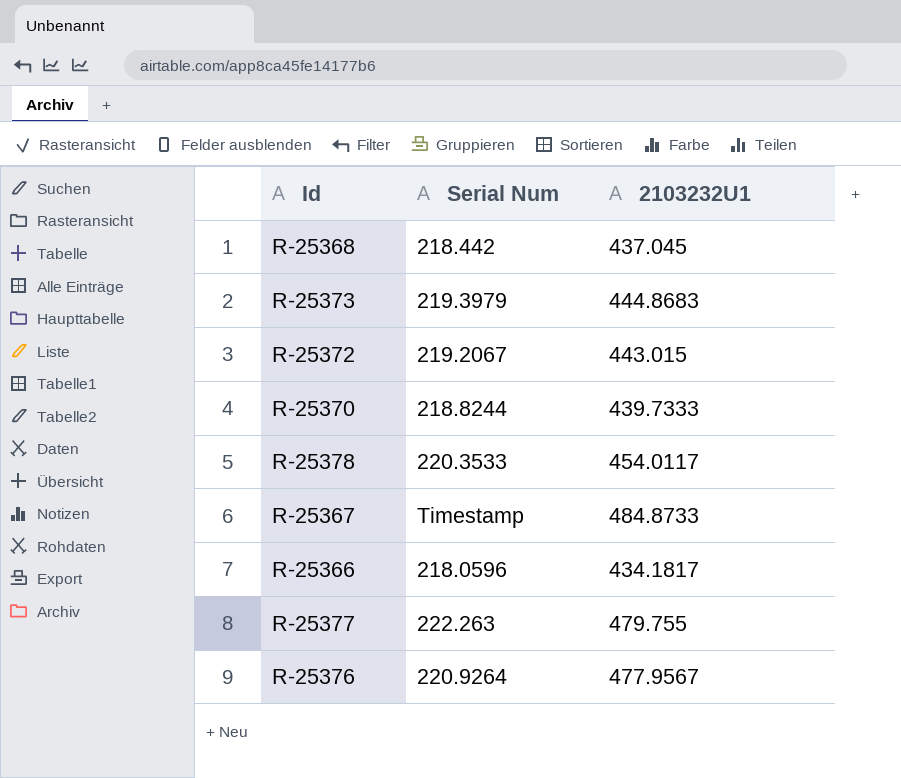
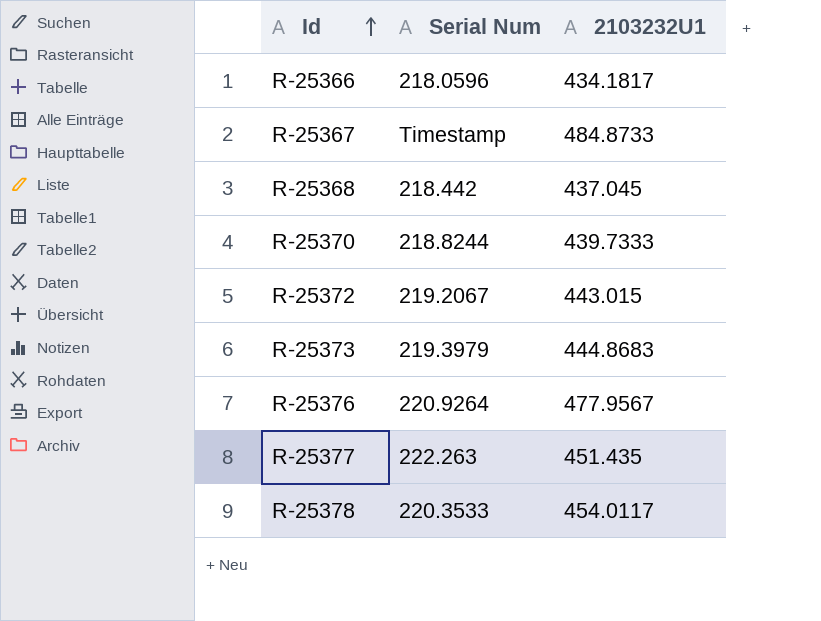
row order: none -> Id ascending
R-25377 | 2103232U1: 479.755 -> 451.435

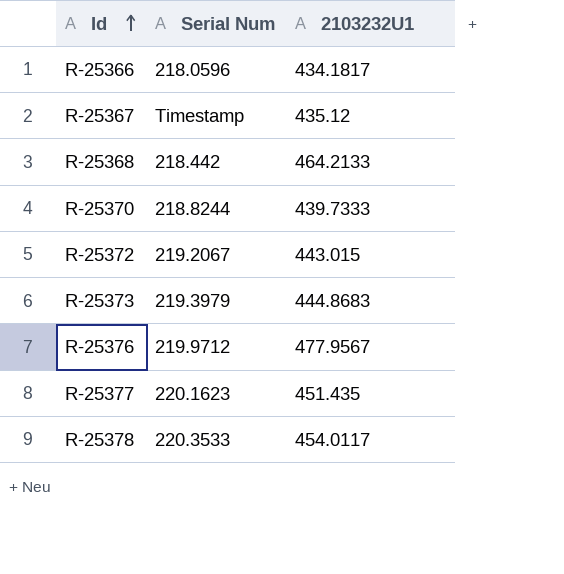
R-25367 | 2103232U1: 484.8733 -> 435.12
R-25368 | 2103232U1: 437.045 -> 464.2133
R-25376 | Serial Num: 220.9264 -> 219.9712
R-25377 | Serial Num: 222.263 -> 220.1623

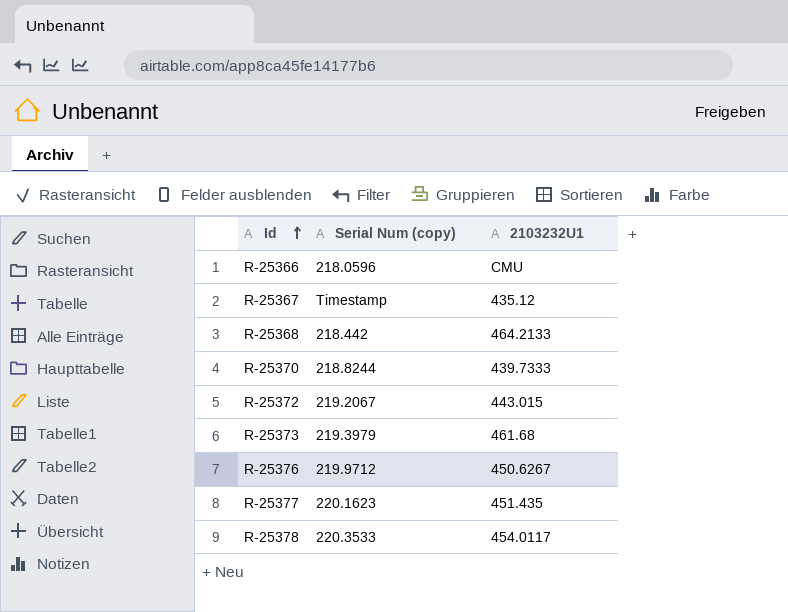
column name: Serial Num -> Serial Num (copy)
R-25366 | 2103232U1: 434.1817 -> CMU
R-25373 | 2103232U1: 444.8683 -> 461.68
R-25376 | 2103232U1: 477.9567 -> 450.6267

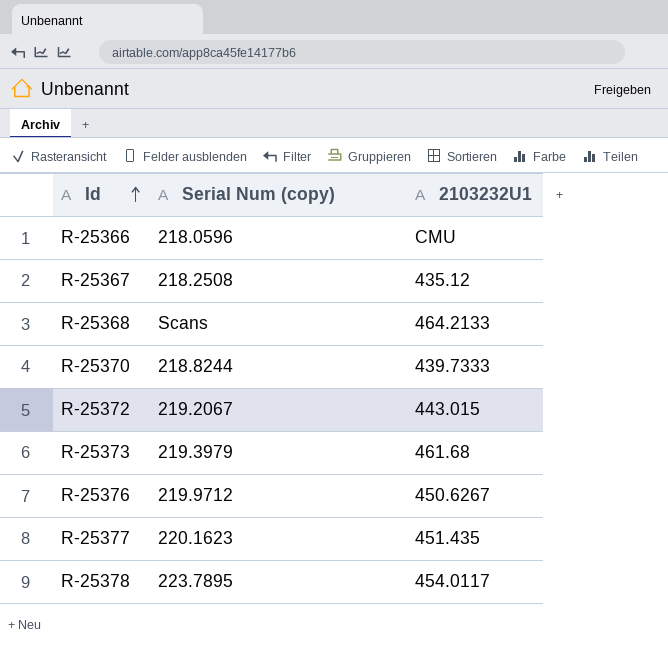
R-25367 | Serial Num (copy): Timestamp -> 218.2508
R-25368 | Serial Num (copy): 218.442 -> Scans
R-25378 | Serial Num (copy): 220.3533 -> 223.7895

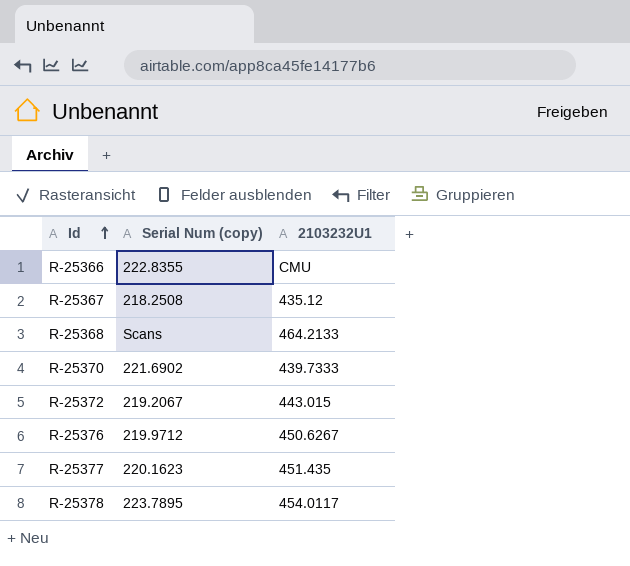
row R-25373: 219.3979 | 461.68 -> none
R-25366 | Serial Num (copy): 218.0596 -> 222.8355
R-25370 | Serial Num (copy): 218.8244 -> 221.6902

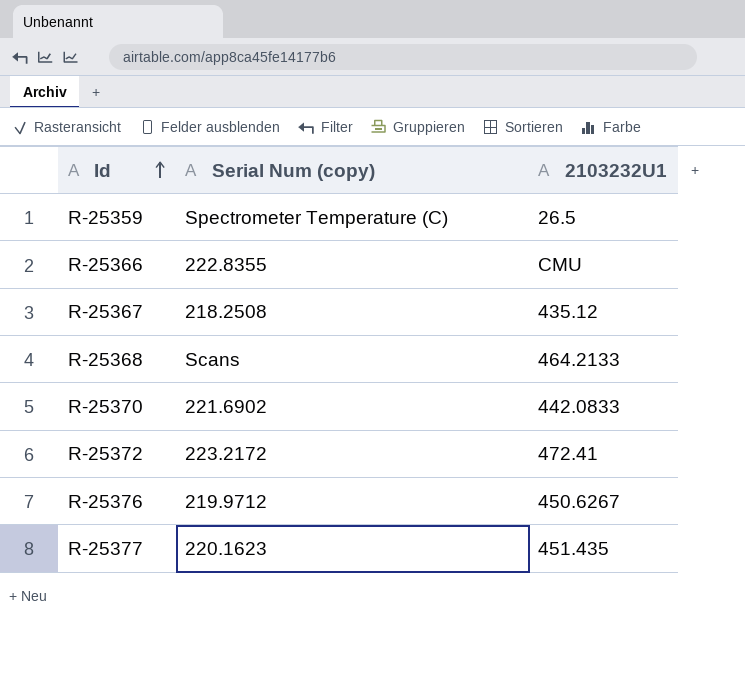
row R-25378: 223.7895 | 454.0117 -> none
row R-25359: none -> Spectrometer Temperature (C) | 26.5
R-25370 | 2103232U1: 439.7333 -> 442.0833
R-25372 | Serial Num (copy): 219.2067 -> 223.2172
R-25372 | 2103232U1: 443.015 -> 472.41

